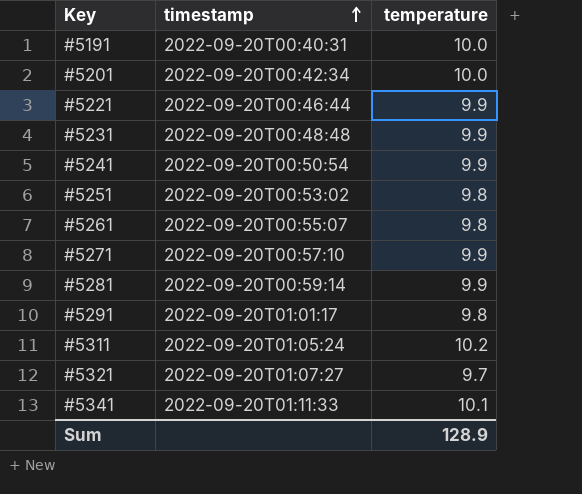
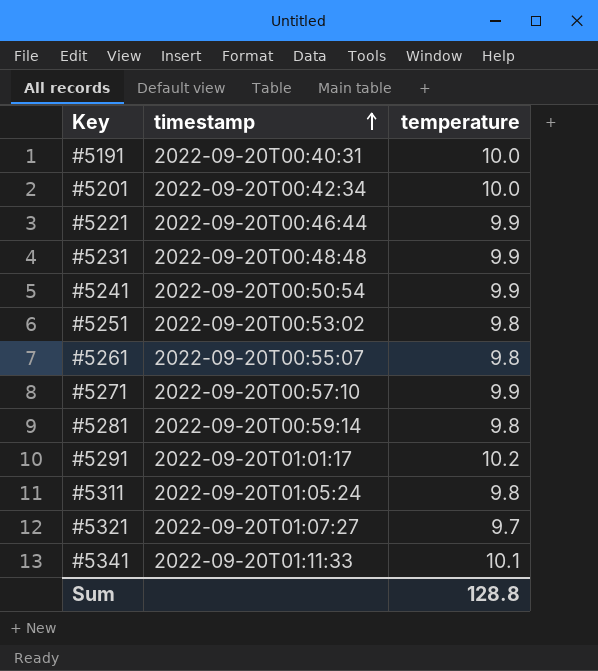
#5281 | temperature: 9.9 -> 9.8
#5291 | temperature: 9.8 -> 10.2
#5311 | temperature: 10.2 -> 9.8
Sum | temperature: 128.9 -> 128.8

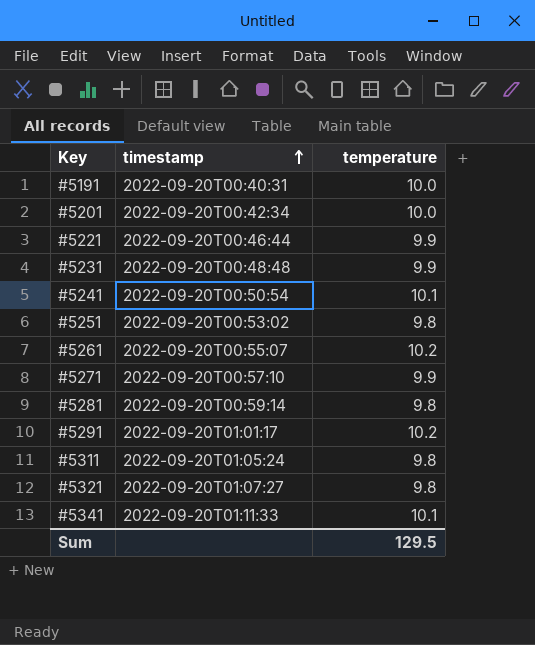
#5241 | temperature: 9.9 -> 10.1
#5261 | temperature: 9.8 -> 10.2
#5321 | temperature: 9.7 -> 9.8
Sum | temperature: 128.8 -> 129.5

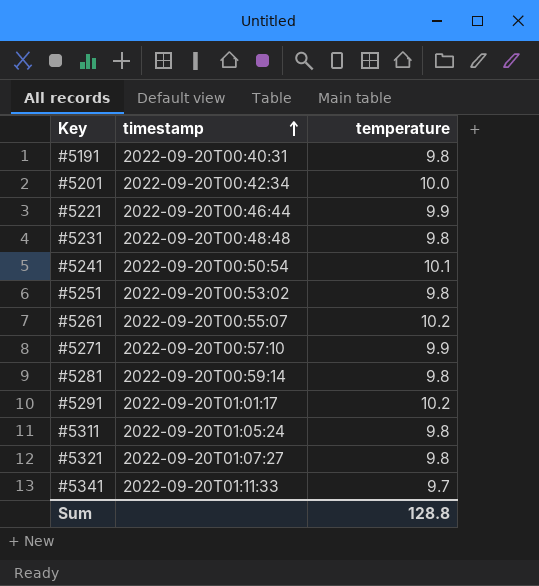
#5191 | temperature: 10.0 -> 9.8
#5231 | temperature: 9.9 -> 9.8
#5341 | temperature: 10.1 -> 9.7
Sum | temperature: 129.5 -> 128.8

